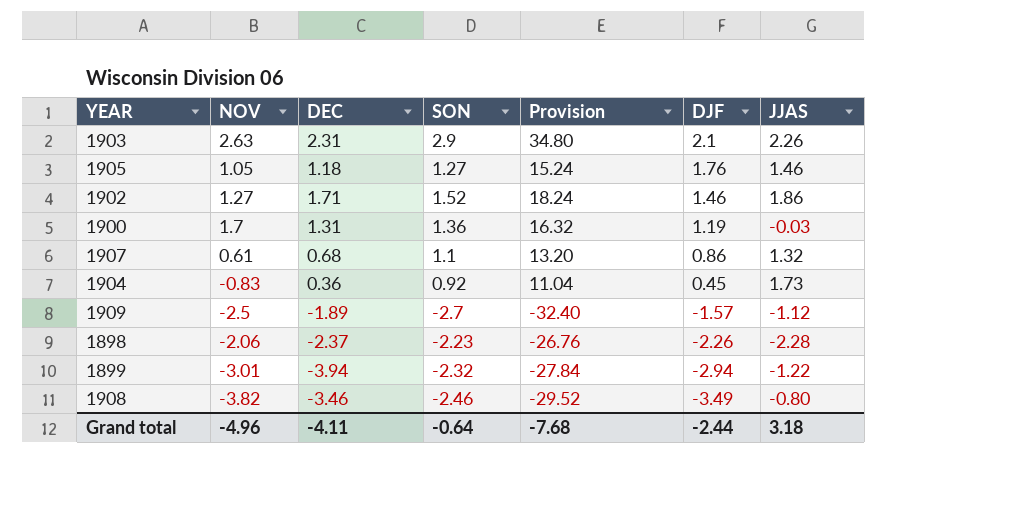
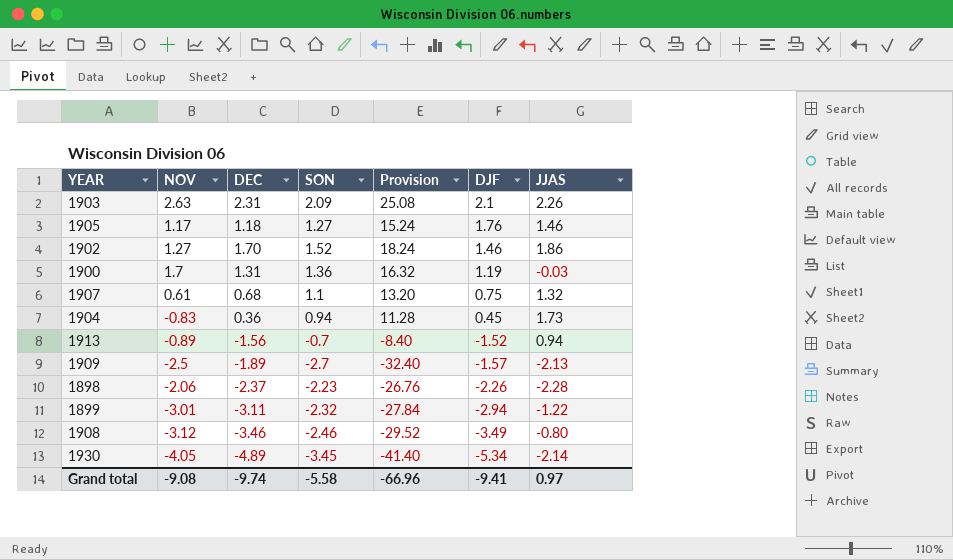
1903 | SON: 2.9 -> 2.09
1903 | Provision: 34.80 -> 25.08
1905 | NOV: 1.05 -> 1.17
1902 | DEC: 1.71 -> 1.70
1907 | DJF: 0.86 -> 0.75
1904 | SON: 0.92 -> 0.94
1904 | Provision: 11.04 -> 11.28
row 1913: none -> -0.89 | -1.56 | -0.7 | -8.40 | -1.52 | 0.94
1909 | JJAS: -1.12 -> -2.13
1899 | DEC: -3.94 -> -3.11
1908 | NOV: -3.82 -> -3.12
row 1930: none -> -4.05 | -4.89 | -3.45 | -41.40 | -5.34 | -2.14
Grand total | NOV: -4.96 -> -9.08
Grand total | DEC: -4.11 -> -9.74
Grand total | SON: -0.64 -> -5.58
Grand total | Provision: -7.68 -> -66.96
Grand total | DJF: -2.44 -> -9.41
Grand total | JJAS: 3.18 -> 0.97

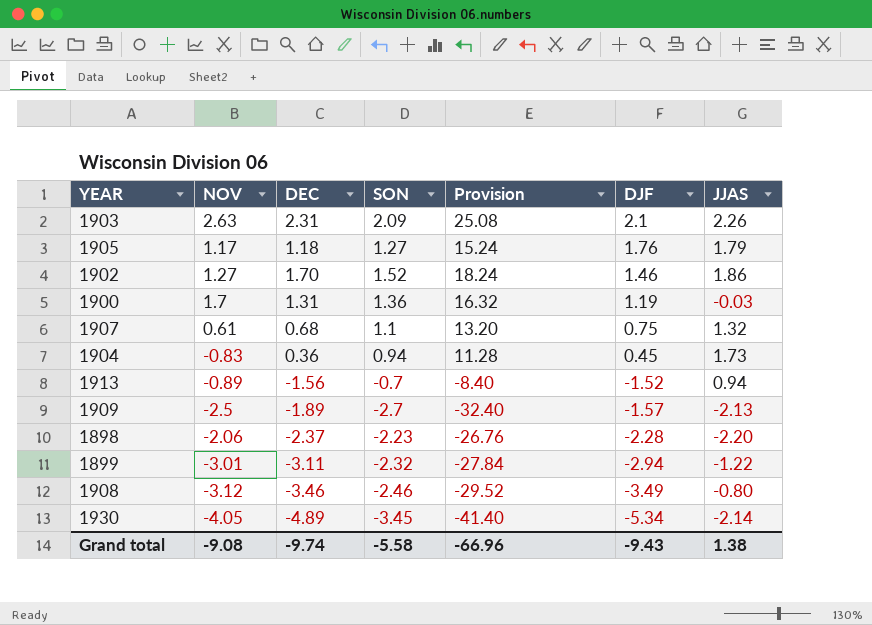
1905 | JJAS: 1.46 -> 1.79
1898 | DJF: -2.26 -> -2.28
1898 | JJAS: -2.28 -> -2.20
Grand total | DJF: -9.41 -> -9.43
Grand total | JJAS: 0.97 -> 1.38

